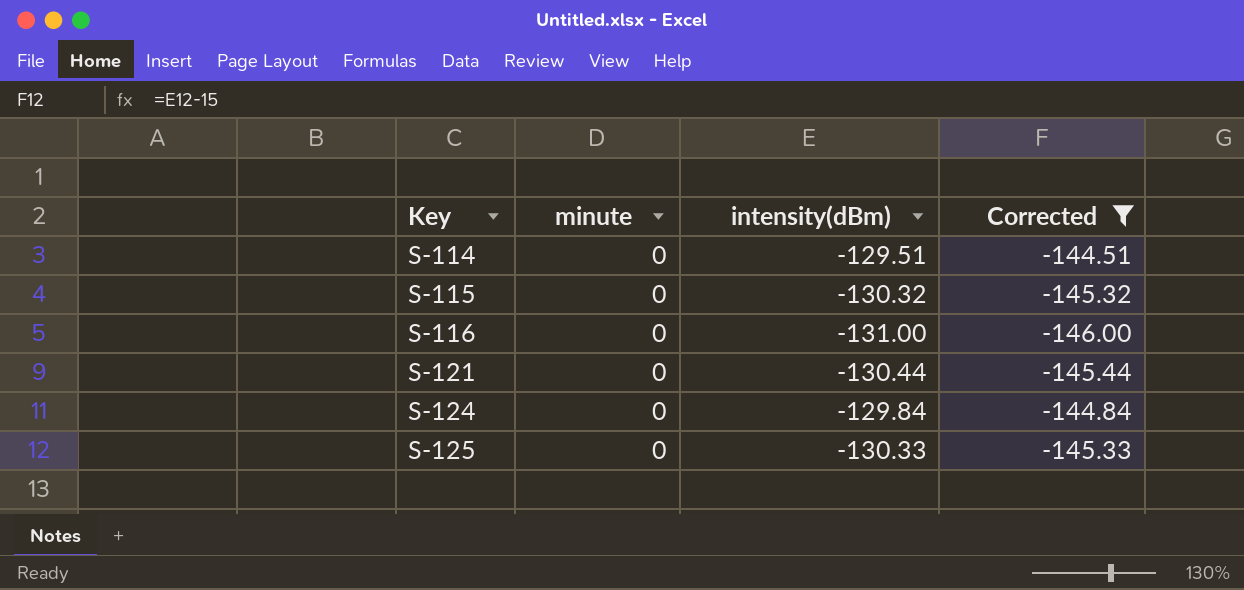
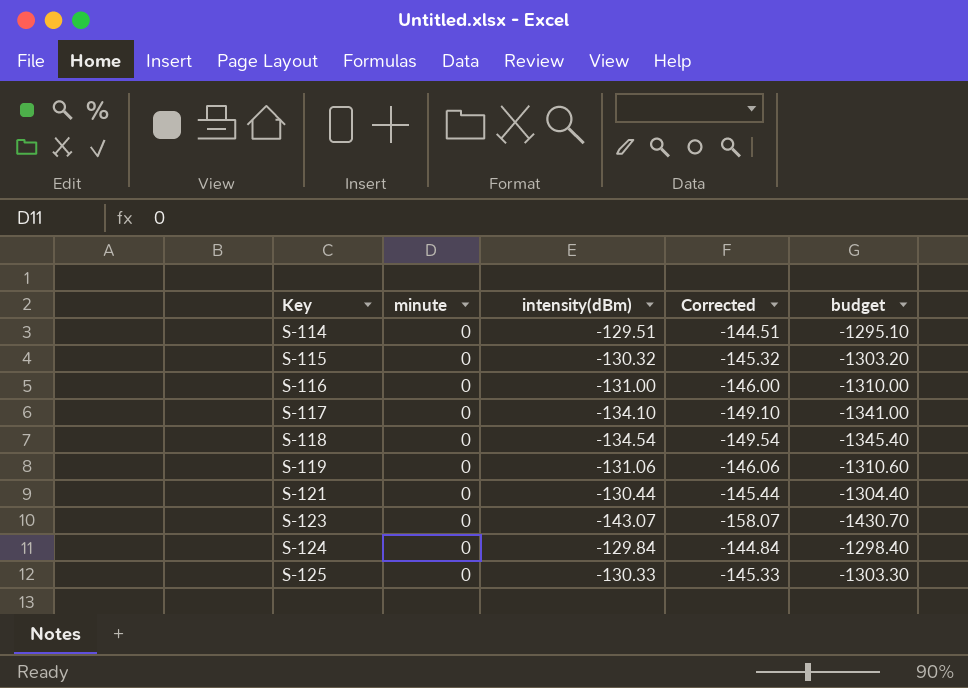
filter: Corrected >= -146.00 -> none
column budget | formula: none -> [intensity(dBm)] * 10

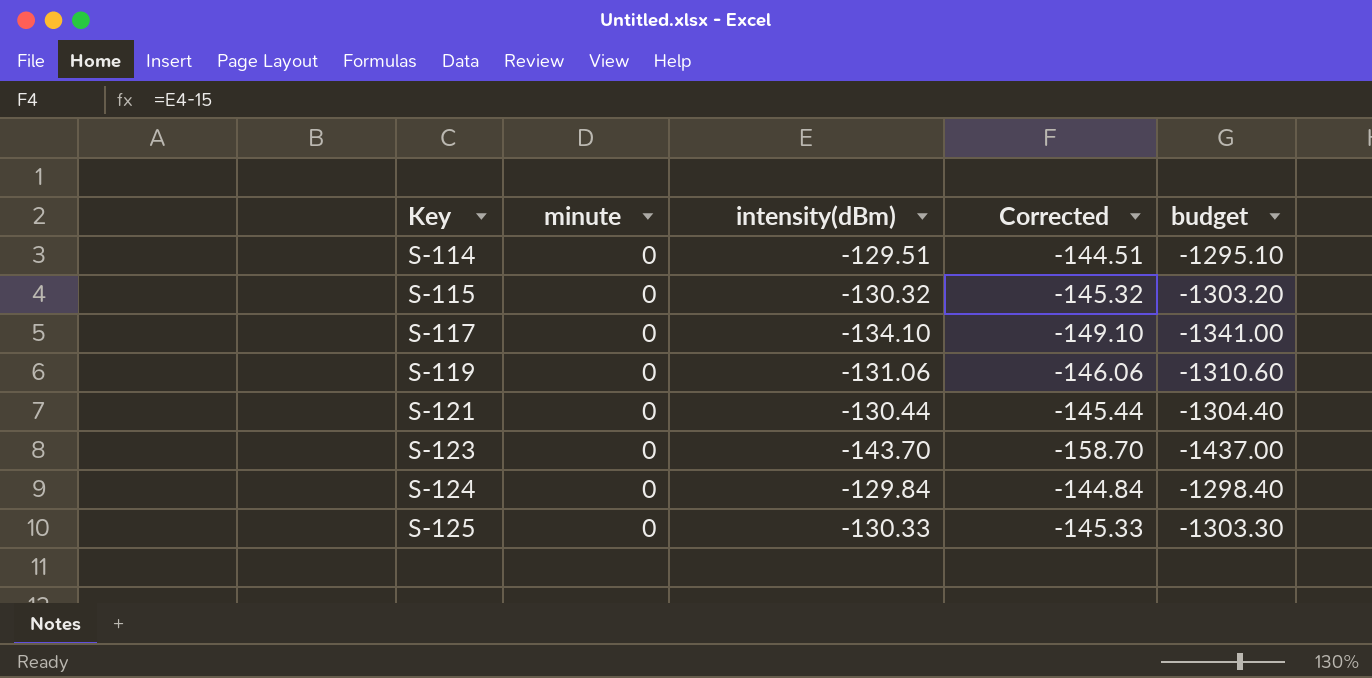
row S-116: 0 | -131.00 | -146.00 | -1310.00 -> none
row S-118: 0 | -134.54 | -149.54 | -1345.40 -> none
S-123 | intensity(dBm): -143.07 -> -143.70
S-123 | Corrected: -158.07 -> -158.70
S-123 | budget: -1430.70 -> -1437.00

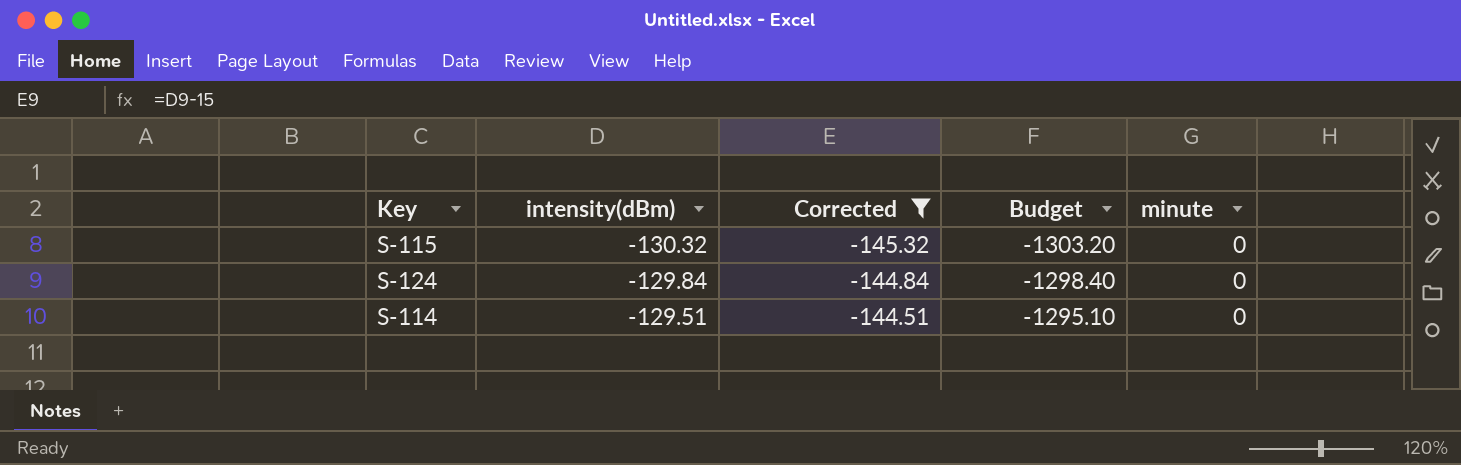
filter: none -> Corrected >= -145.32
row order: Key ascending -> intensity(dBm) ascending
column name: budget -> Budget
column minute | position: 2 -> 5

